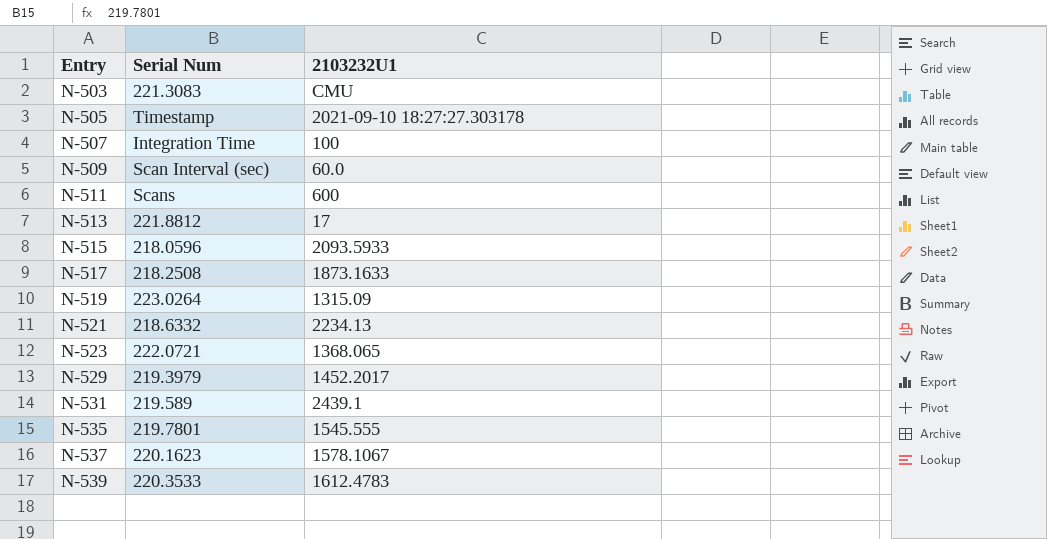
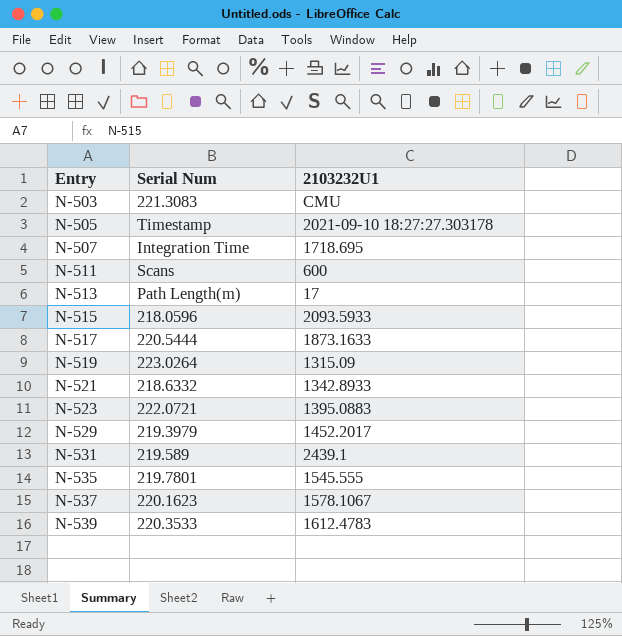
row N-509: Scan Interval (sec) | 60.0 -> none
N-507 | 2103232U1: 100 -> 1718.695
N-513 | Serial Num: 221.8812 -> Path Length(m)
N-517 | Serial Num: 218.2508 -> 220.5444
N-521 | 2103232U1: 2234.13 -> 1342.8933
N-523 | 2103232U1: 1368.065 -> 1395.0883

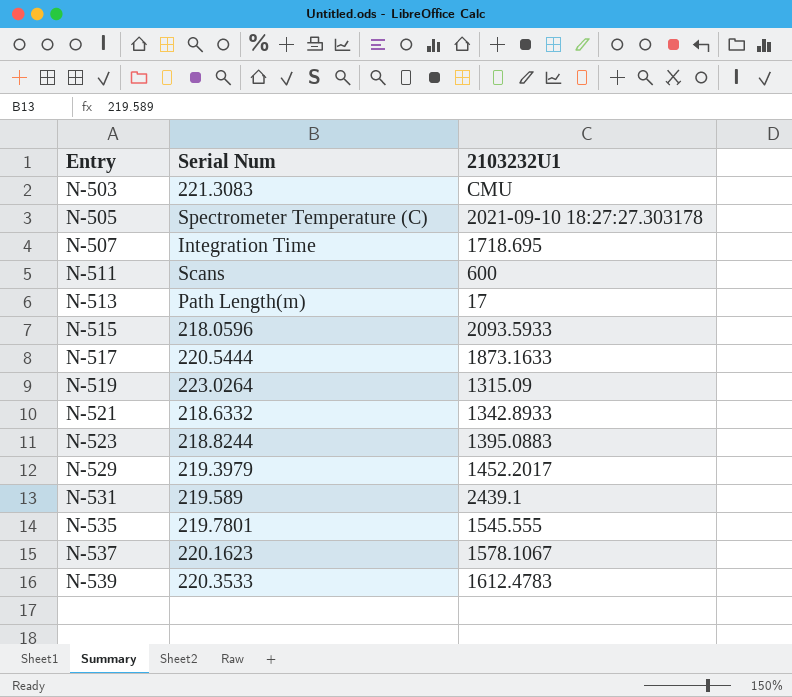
N-505 | Serial Num: Timestamp -> Spectrometer Temperature (C)
N-523 | Serial Num: 222.0721 -> 218.8244

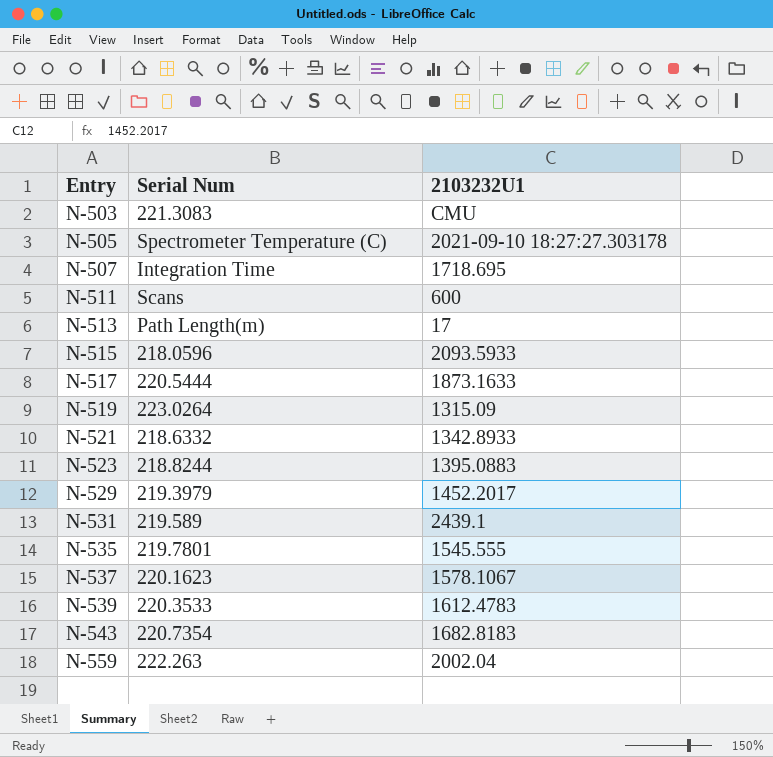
row N-543: none -> 220.7354 | 1682.8183
row N-559: none -> 222.263 | 2002.04

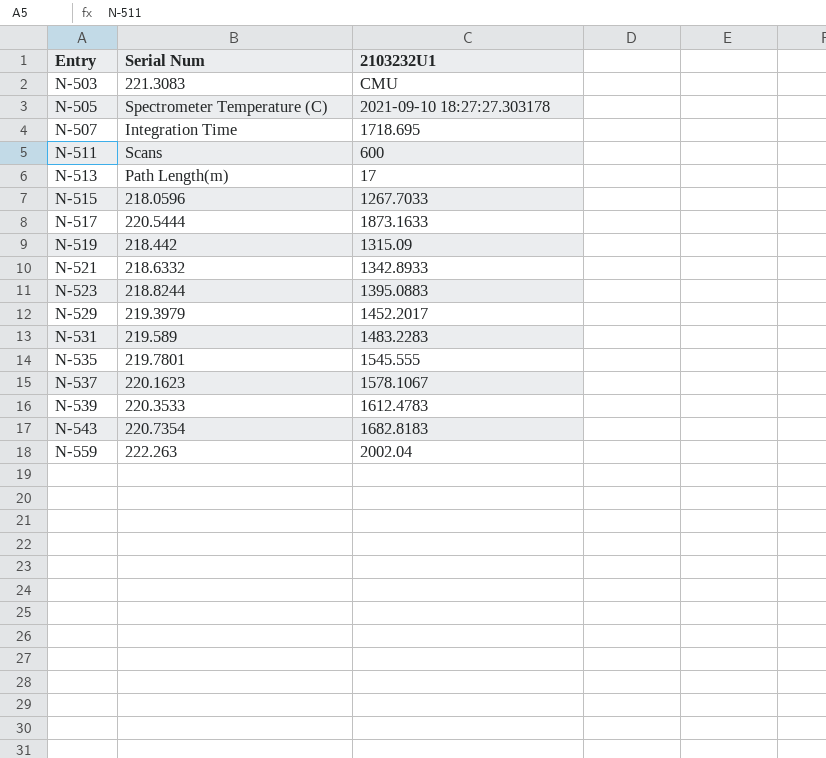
N-515 | 2103232U1: 2093.5933 -> 1267.7033
N-519 | Serial Num: 223.0264 -> 218.442
N-531 | 2103232U1: 2439.1 -> 1483.2283

